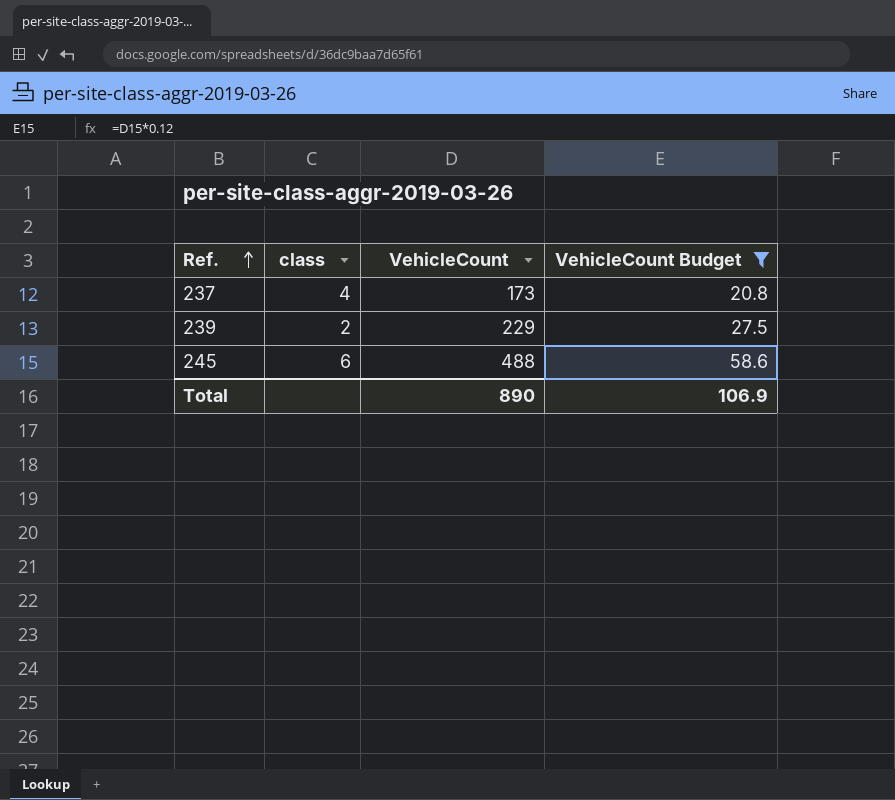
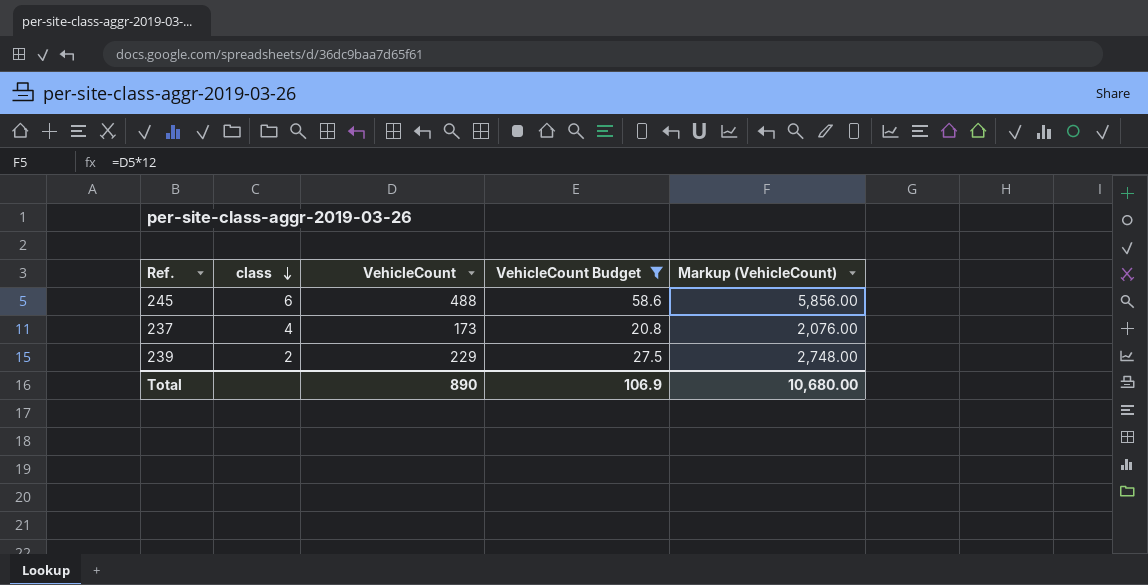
row order: Ref. ascending -> class descending
column Markup (VehicleCount) | formula: none -> [VehicleCount] * 12

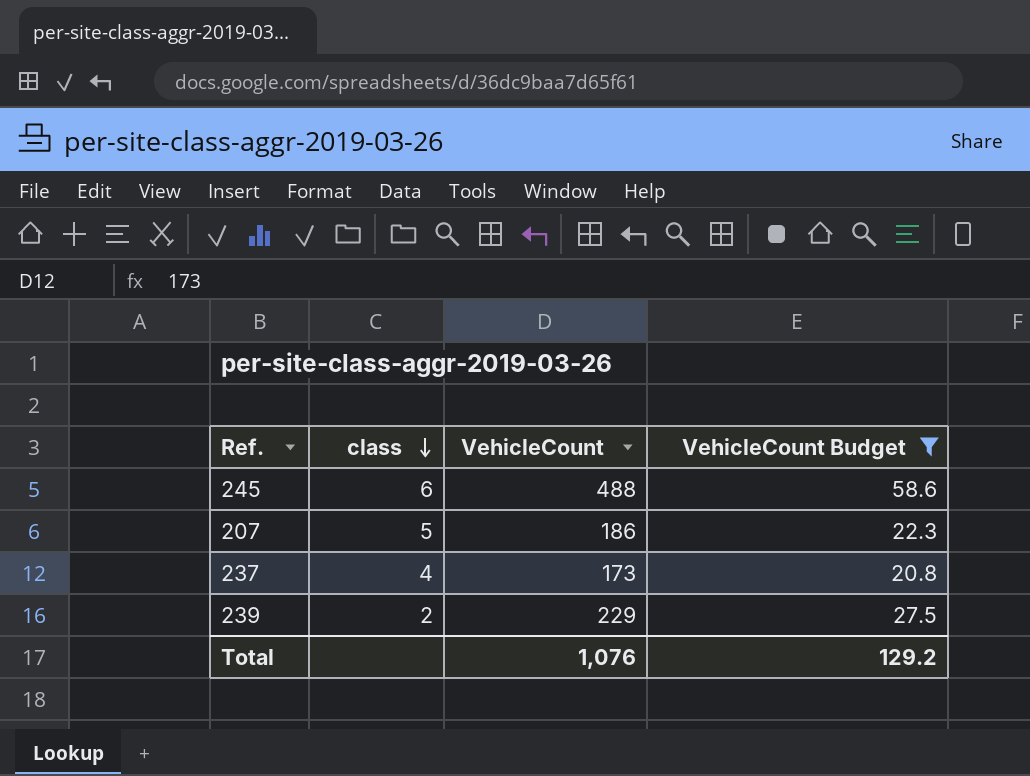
column Markup (VehicleCount) | formula: [VehicleCount] * 12 -> none
row 207: none -> 5 | 186 | 22.3
Total | VehicleCount: 890 -> 1,076
Total | VehicleCount Budget: 106.9 -> 129.2

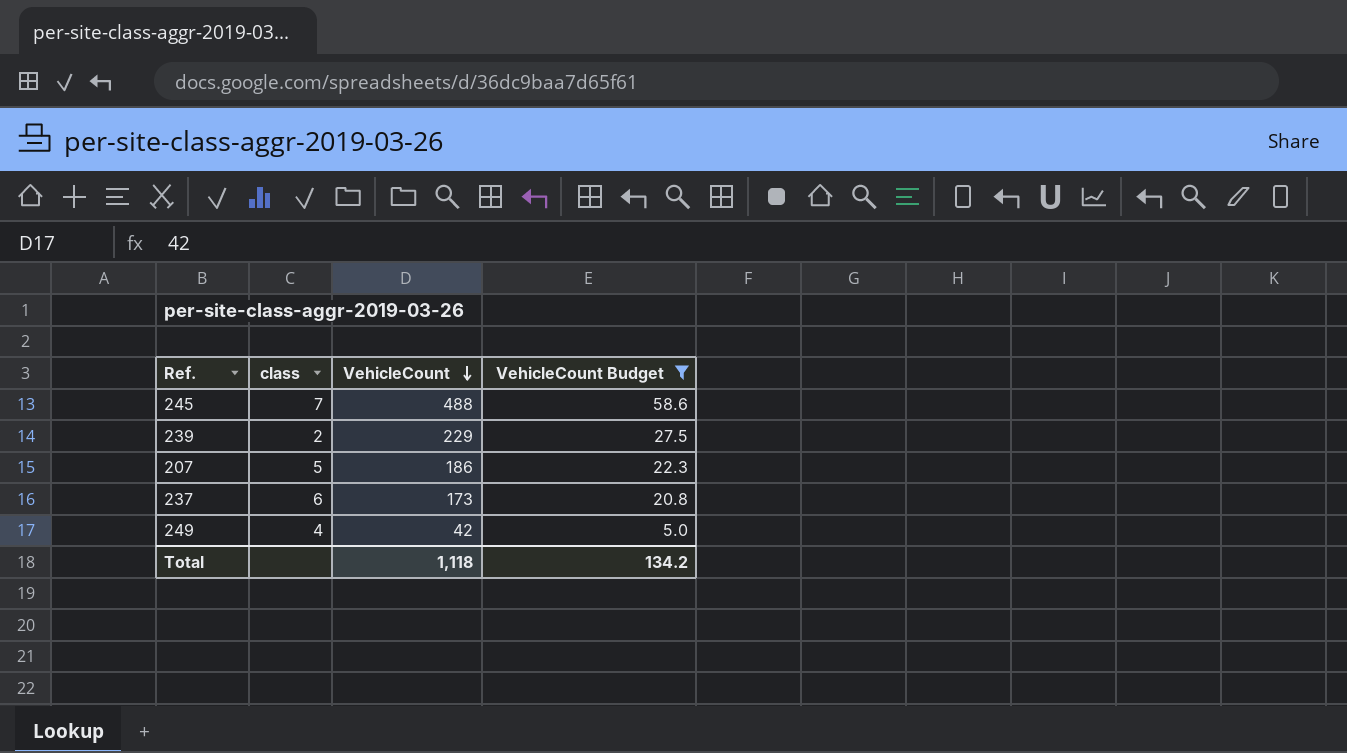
row order: class descending -> VehicleCount descending
245 | class: 6 -> 7
237 | class: 4 -> 6
row 249: none -> 4 | 42 | 5.0
Total | VehicleCount: 1,076 -> 1,118
Total | VehicleCount Budget: 129.2 -> 134.2

